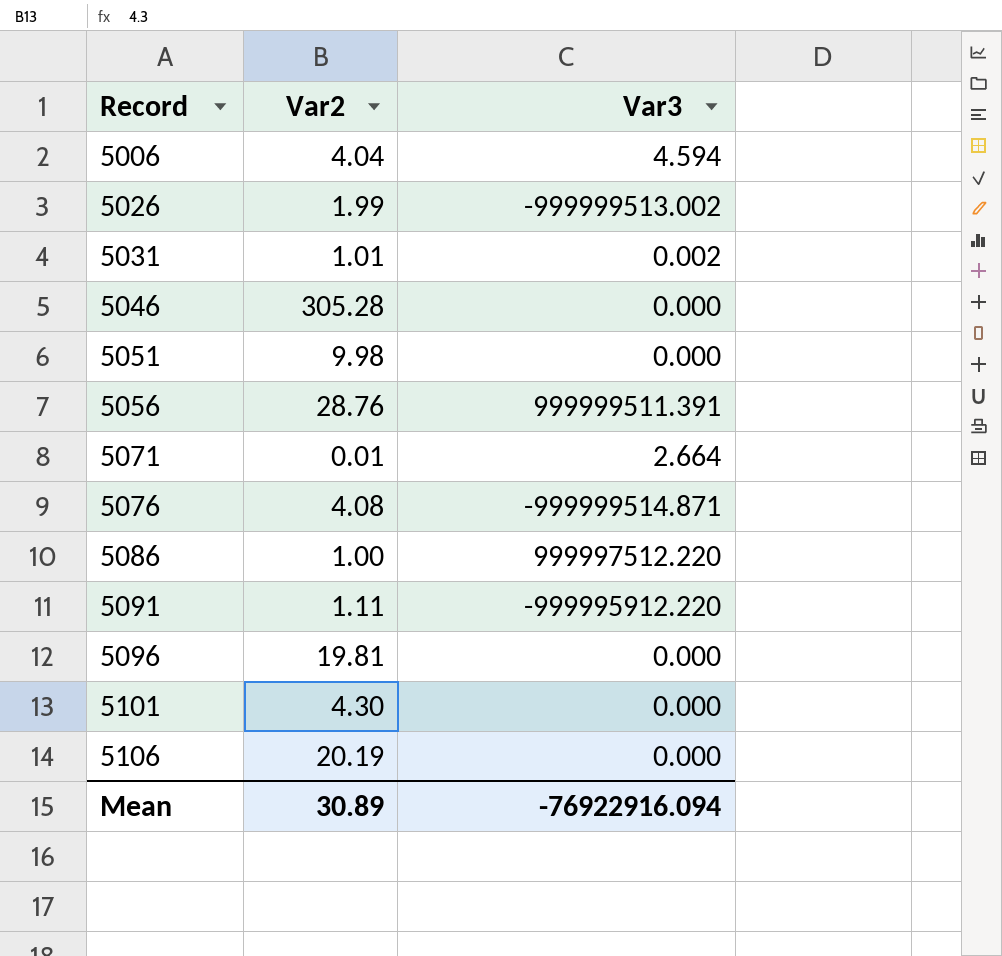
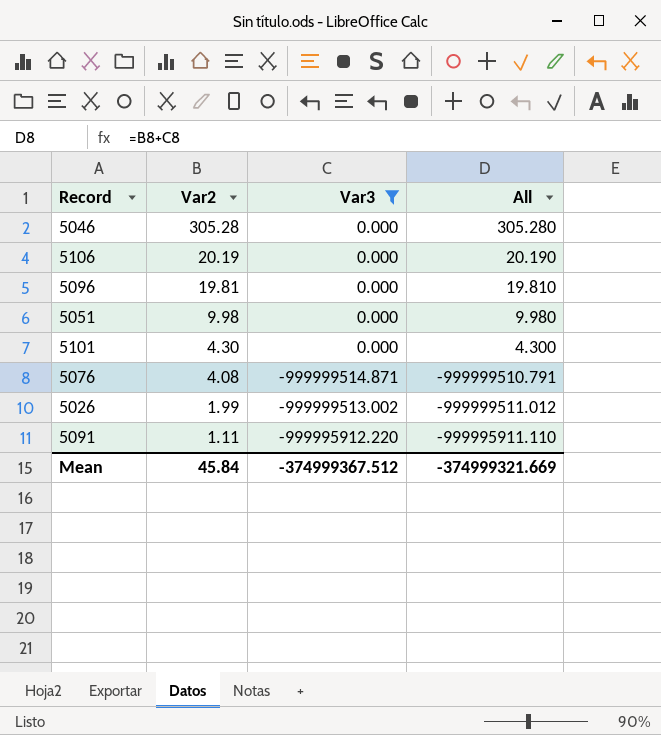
filter: none -> Var3 <= 0.000
row order: Record ascending -> Var2 descending
column All | formula: none -> [Var2] + [Var3]
Mean | Var2: 30.89 -> 45.84
Mean | Var3: -76922916.094 -> -374999367.512

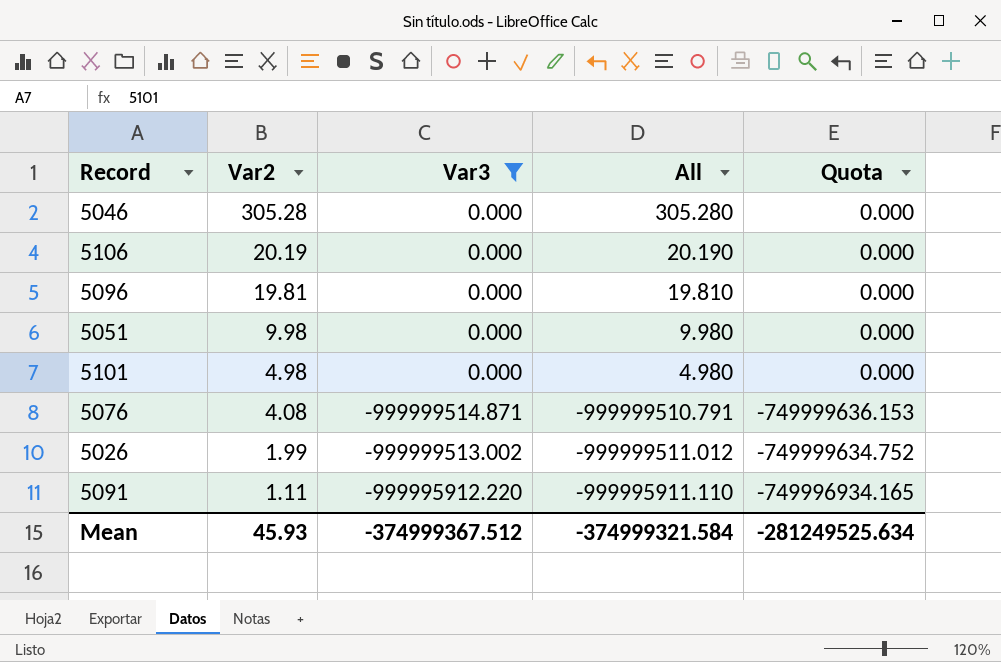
column Quota | formula: none -> [Var3] * 0.75
5101 | Var2: 4.30 -> 4.98
5101 | All: 4.300 -> 4.980
Mean | Var2: 45.84 -> 45.93
Mean | All: -374999321.669 -> -374999321.584

